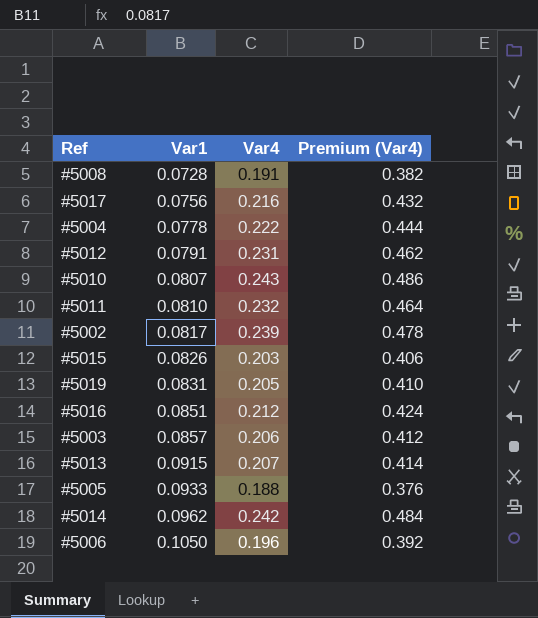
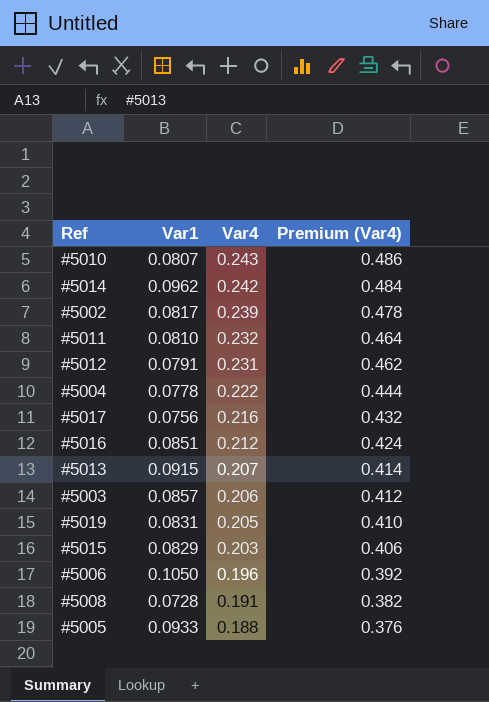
row order: Var1 ascending -> Var4 descending
#5015 | Var1: 0.0826 -> 0.0829

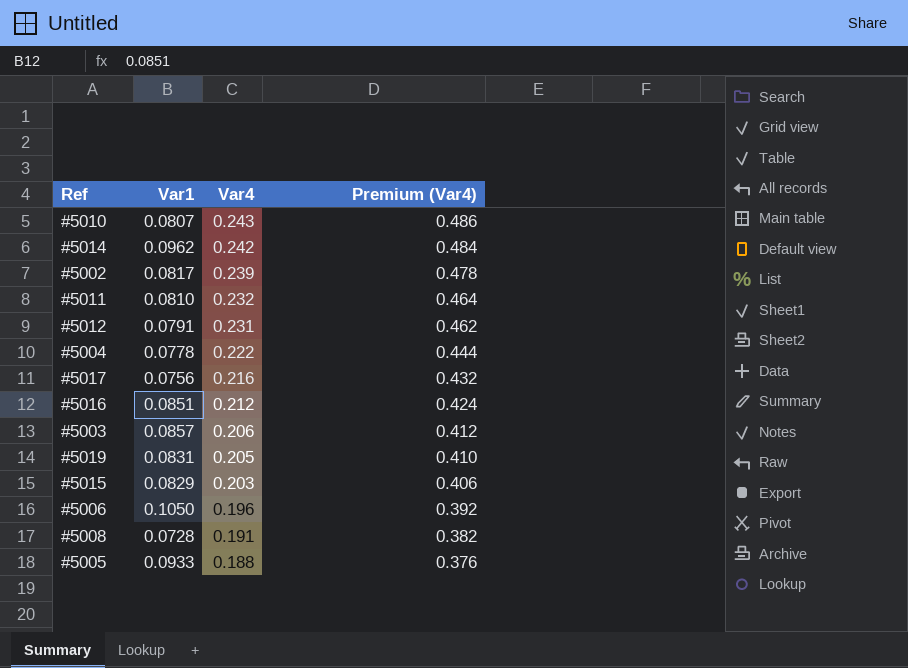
row #5013: 0.0915 | 0.207 | 0.414 -> none

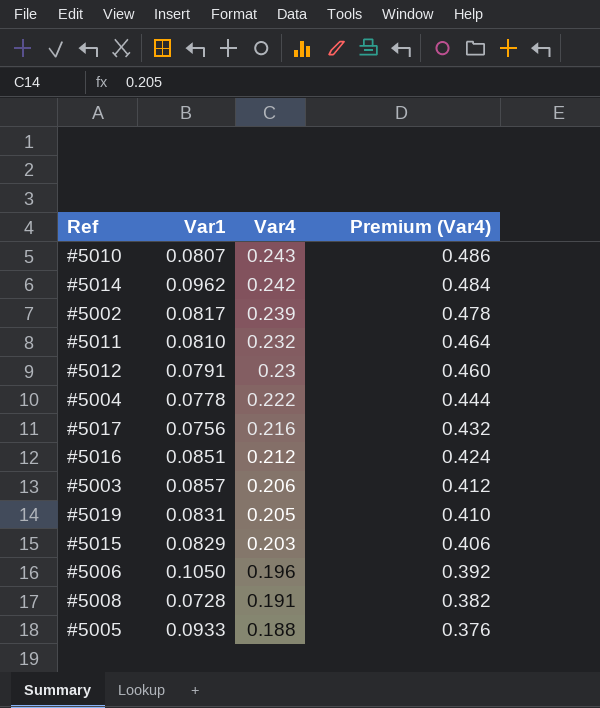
#5012 | Var4: 0.231 -> 0.23
#5012 | Premium (Var4): 0.462 -> 0.460

